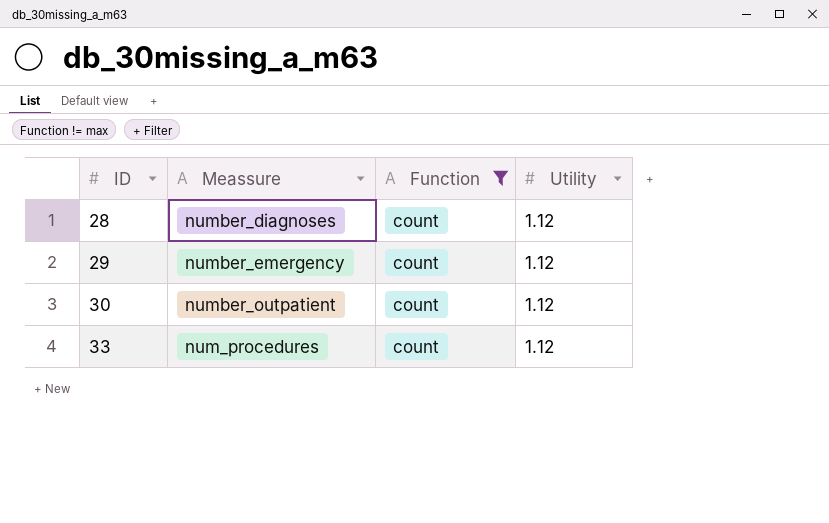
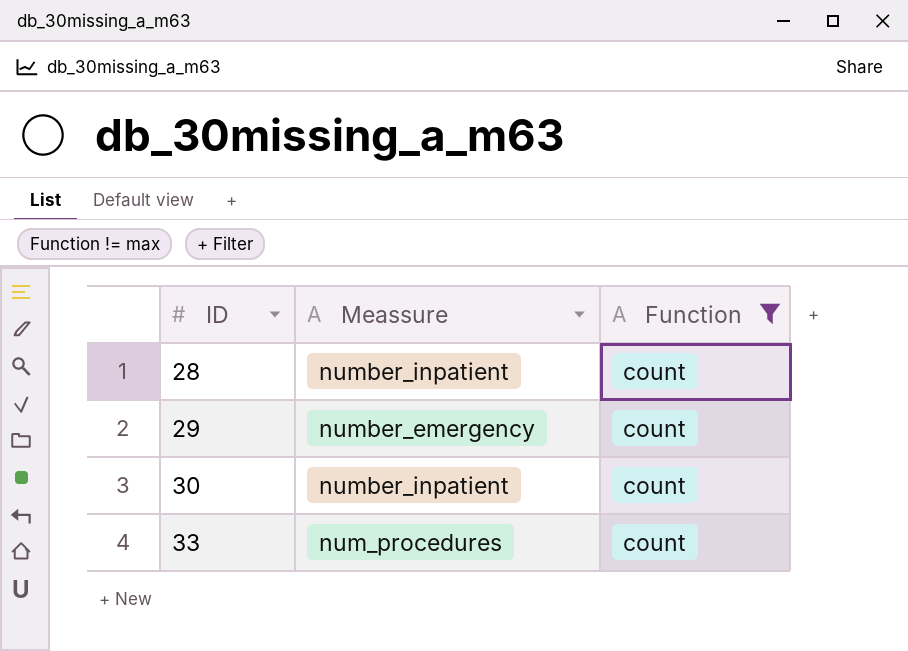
column Utility | position: 4 -> none
28 | Meassure: number_diagnoses -> number_inpatient
30 | Meassure: number_outpatient -> number_inpatient

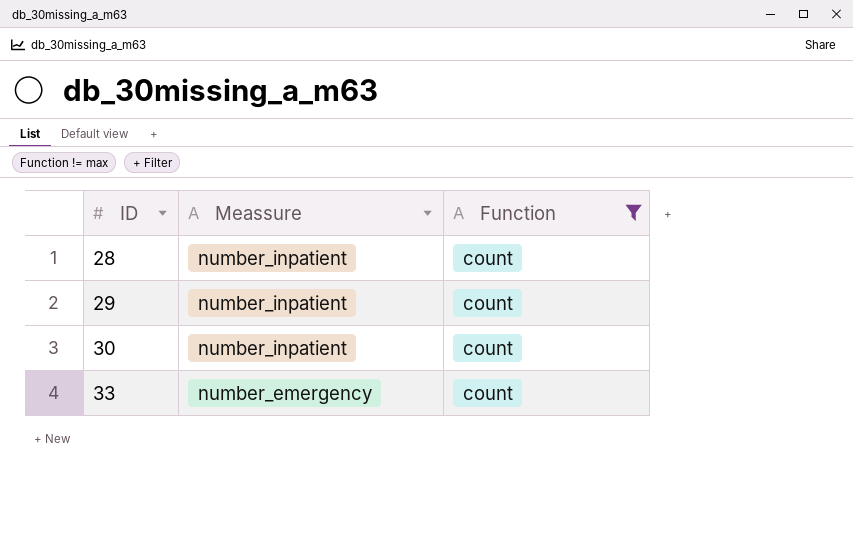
29 | Meassure: number_emergency -> number_inpatient
33 | Meassure: num_procedures -> number_emergency

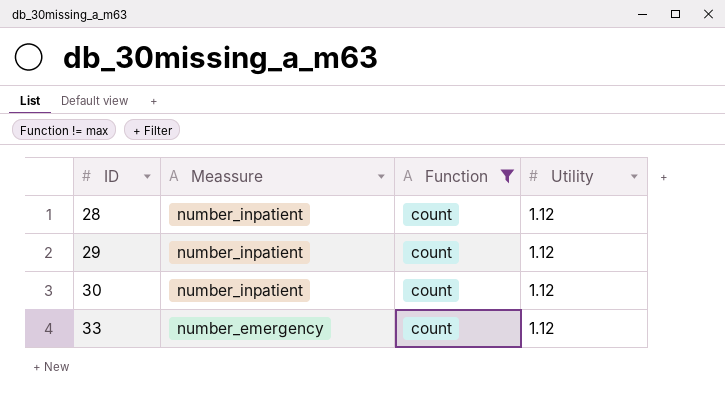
column Utility | position: none -> 4

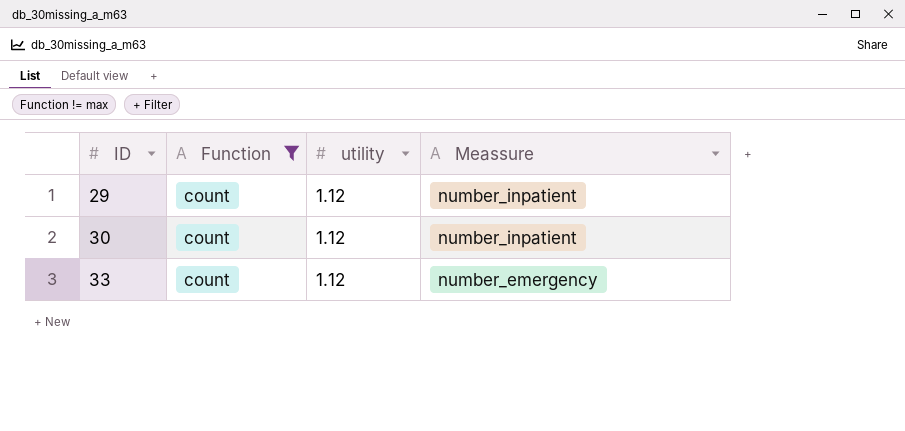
column name: Utility -> utility
column Meassure | position: 2 -> 4
row 28: number_inpatient | count | 1.12 -> none

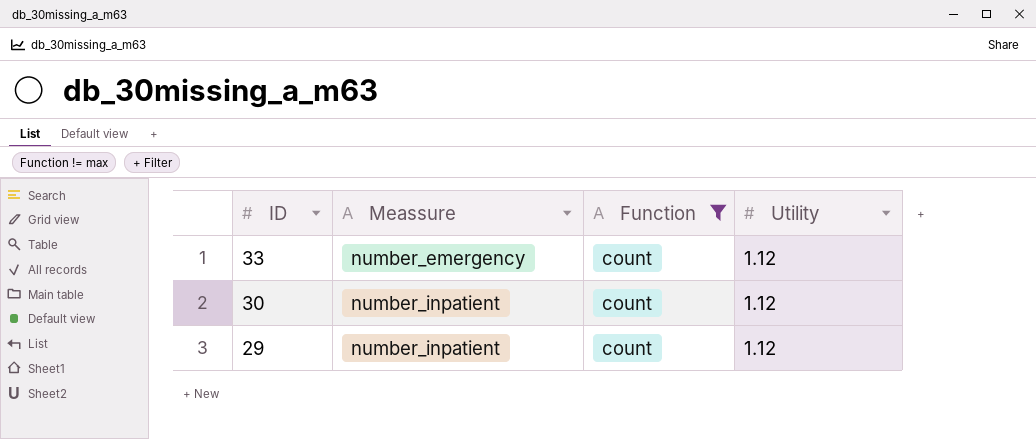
row order: ID ascending -> ID descending
column Meassure | position: 4 -> 2
column name: utility -> Utility

